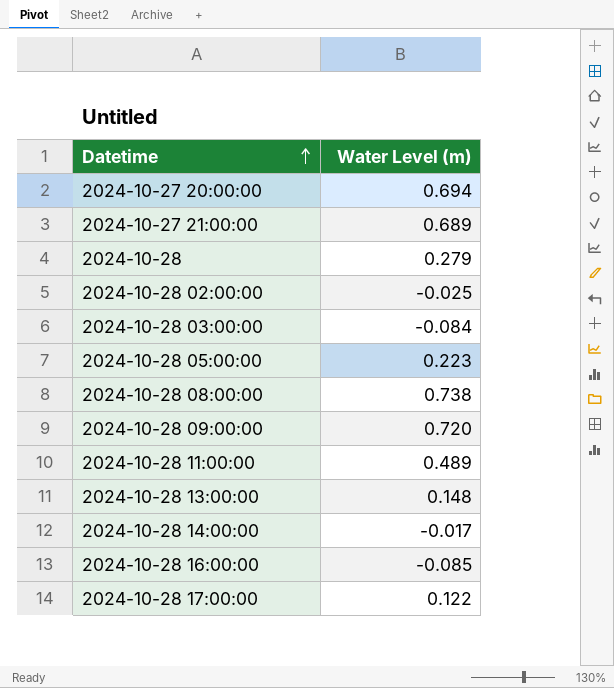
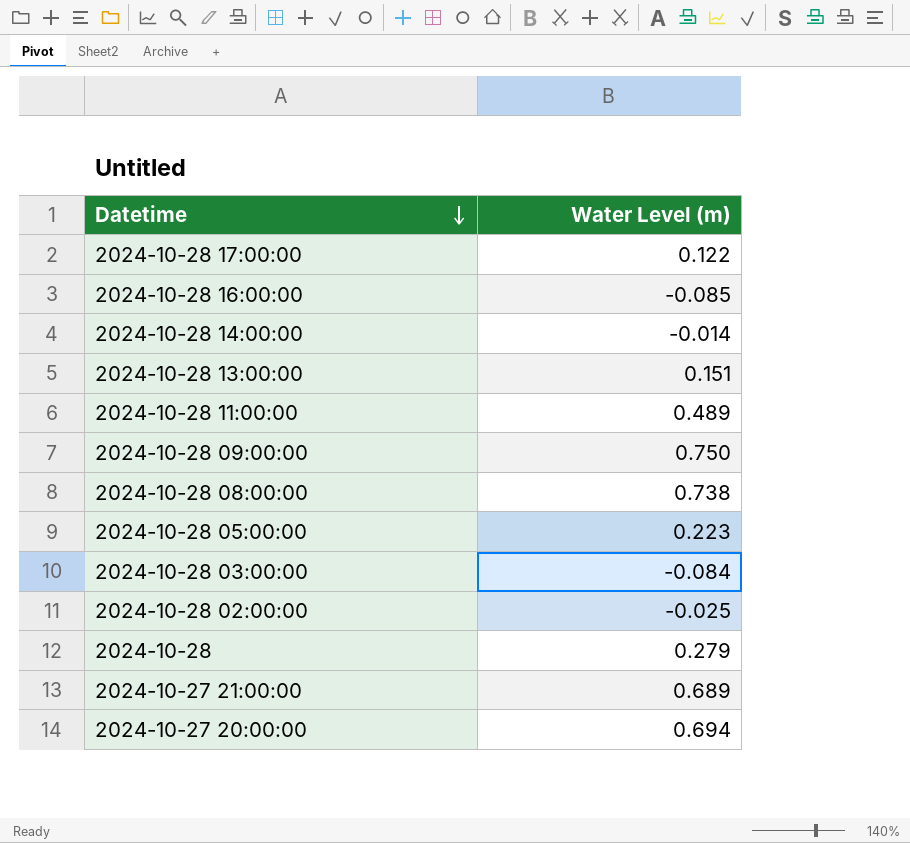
row order: Datetime ascending -> Datetime descending
2024-10-28 14:00:00 | Water Level (m): -0.017 -> -0.014
2024-10-28 13:00:00 | Water Level (m): 0.148 -> 0.151
2024-10-28 09:00:00 | Water Level (m): 0.720 -> 0.750

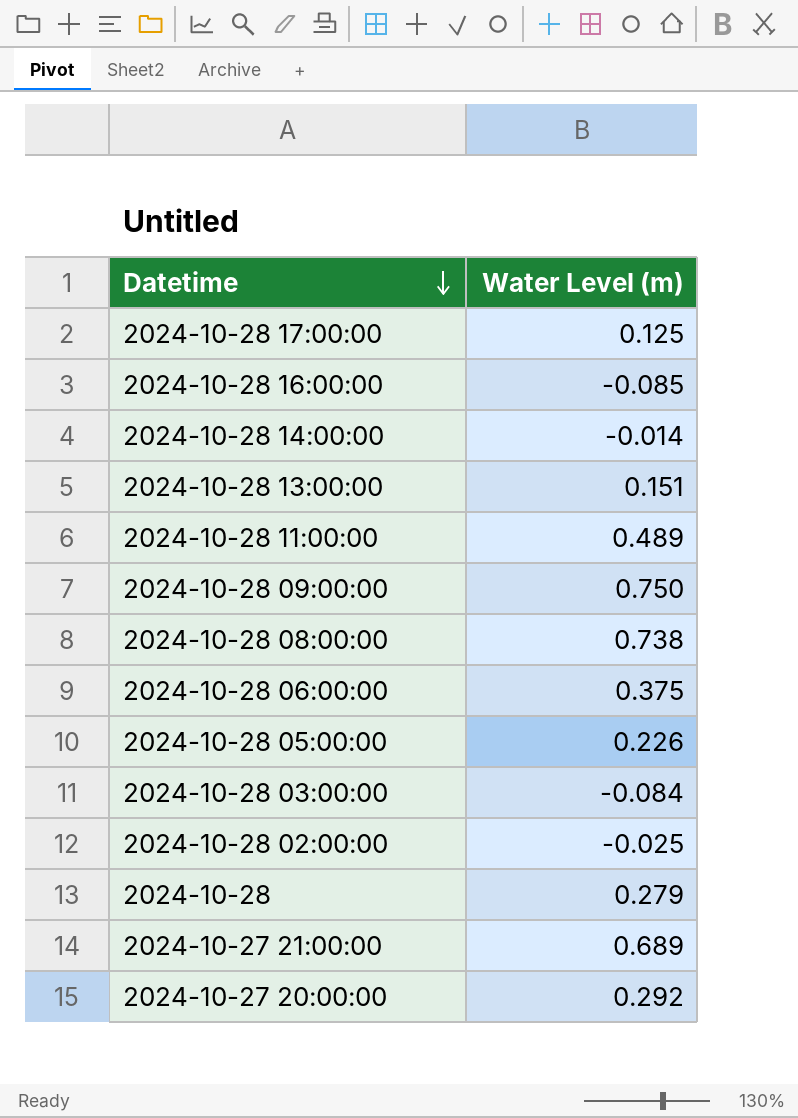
2024-10-28 17:00:00 | Water Level (m): 0.122 -> 0.125
row 2024-10-28 06:00:00: none -> 0.375
2024-10-28 05:00:00 | Water Level (m): 0.223 -> 0.226
2024-10-27 20:00:00 | Water Level (m): 0.694 -> 0.292

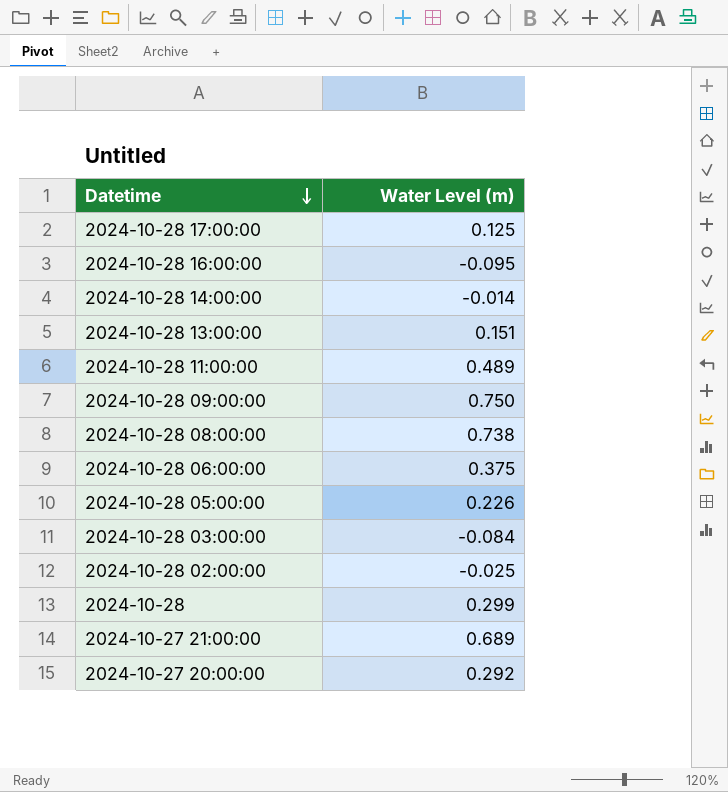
2024-10-28 16:00:00 | Water Level (m): -0.085 -> -0.095
2024-10-28 | Water Level (m): 0.279 -> 0.299

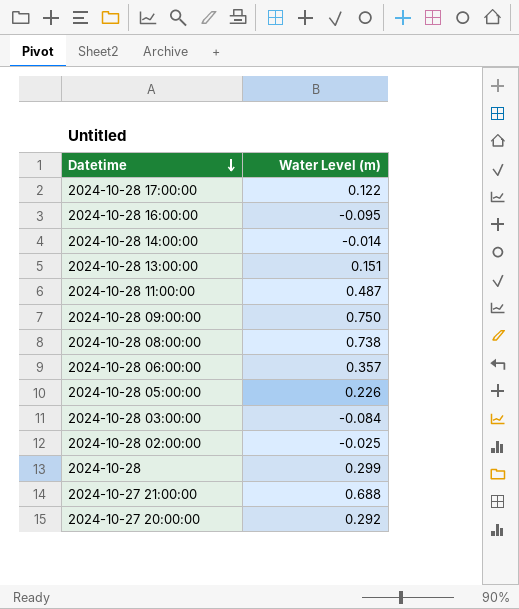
2024-10-28 17:00:00 | Water Level (m): 0.125 -> 0.122
2024-10-28 11:00:00 | Water Level (m): 0.489 -> 0.487
2024-10-28 06:00:00 | Water Level (m): 0.375 -> 0.357
2024-10-27 21:00:00 | Water Level (m): 0.689 -> 0.688

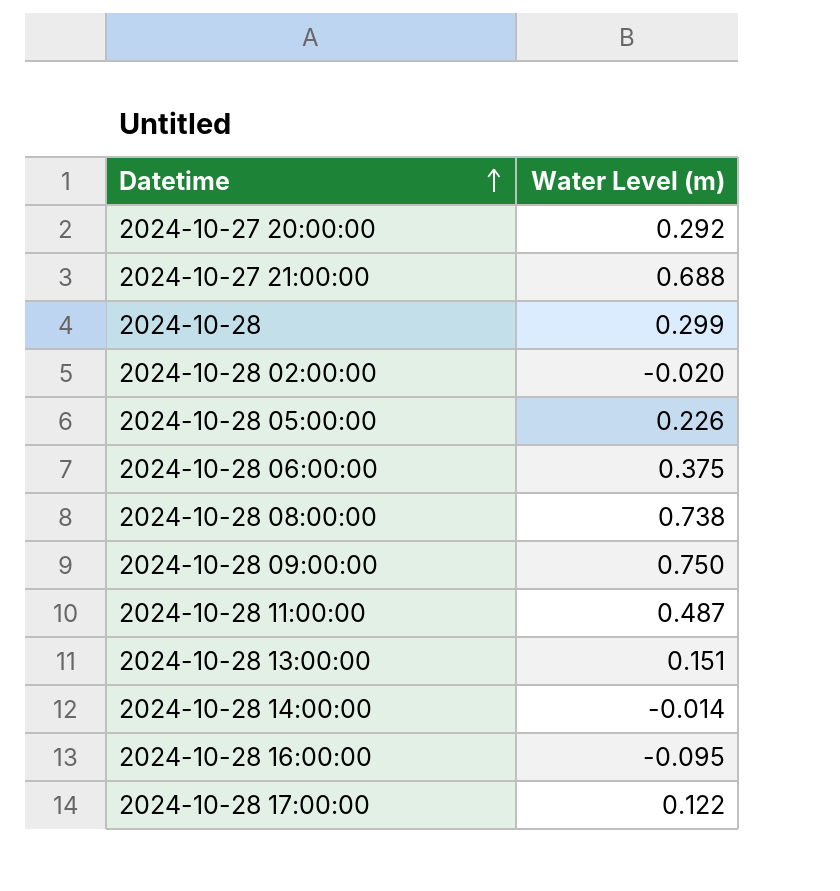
row order: Datetime descending -> Datetime ascending
row 2024-10-28 03:00:00: -0.084 -> none
2024-10-28 02:00:00 | Water Level (m): -0.025 -> -0.020
2024-10-28 06:00:00 | Water Level (m): 0.357 -> 0.375

